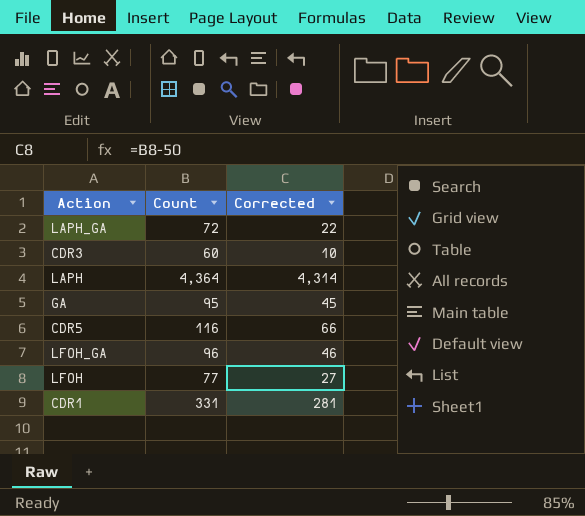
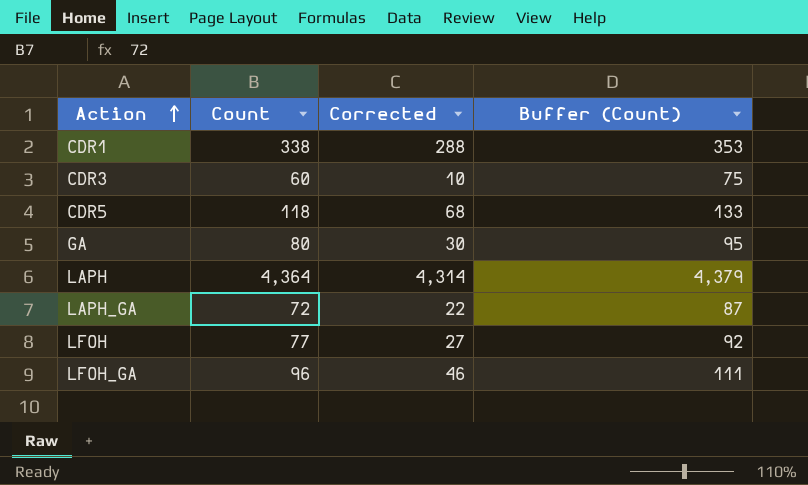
row order: none -> Action ascending
column Buffer (Count) | formula: none -> [Count] + 15
CDR1 | Count: 331 -> 338
CDR1 | Corrected: 281 -> 288
CDR5 | Count: 116 -> 118
CDR5 | Corrected: 66 -> 68
GA | Count: 95 -> 80
GA | Corrected: 45 -> 30

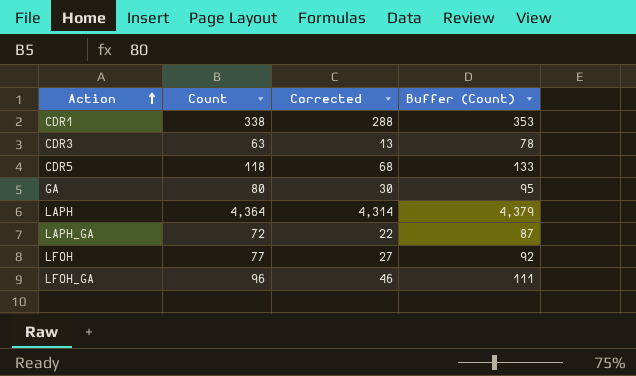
CDR3 | Count: 60 -> 63
CDR3 | Corrected: 10 -> 13
CDR3 | Buffer (Count): 75 -> 78

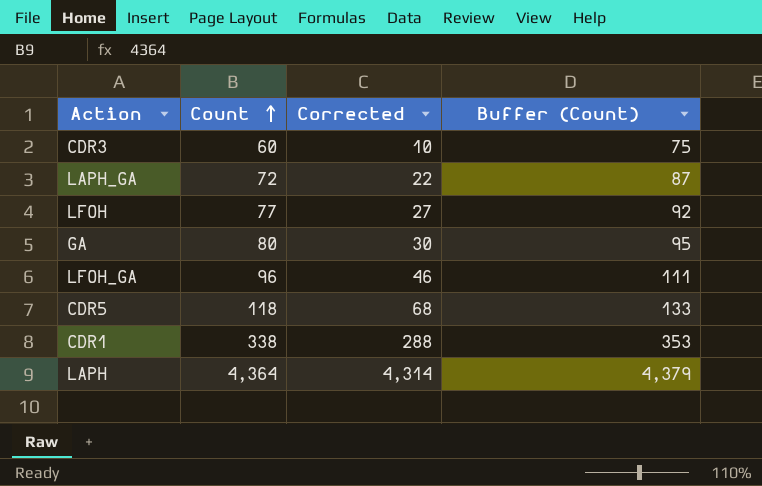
row order: Action ascending -> Count ascending
CDR3 | Count: 63 -> 60
CDR3 | Corrected: 13 -> 10
CDR3 | Buffer (Count): 78 -> 75

